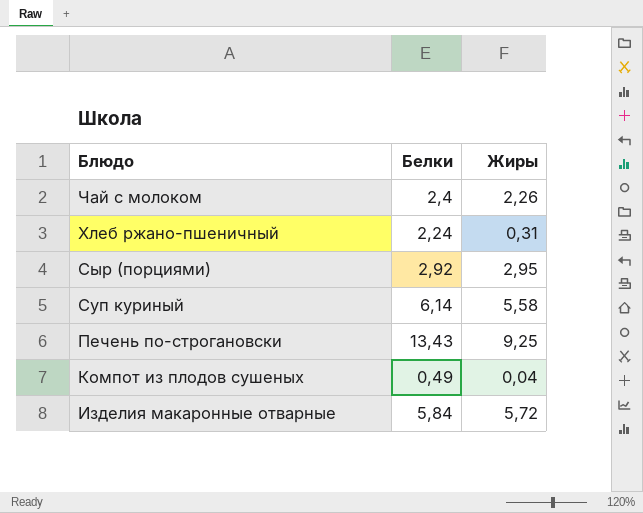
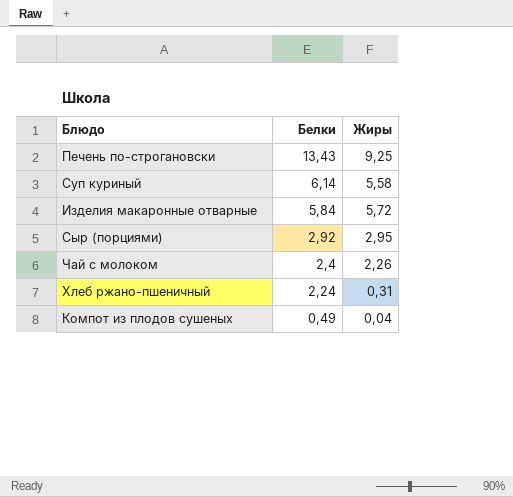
row order: Блюдо descending -> Белки descending

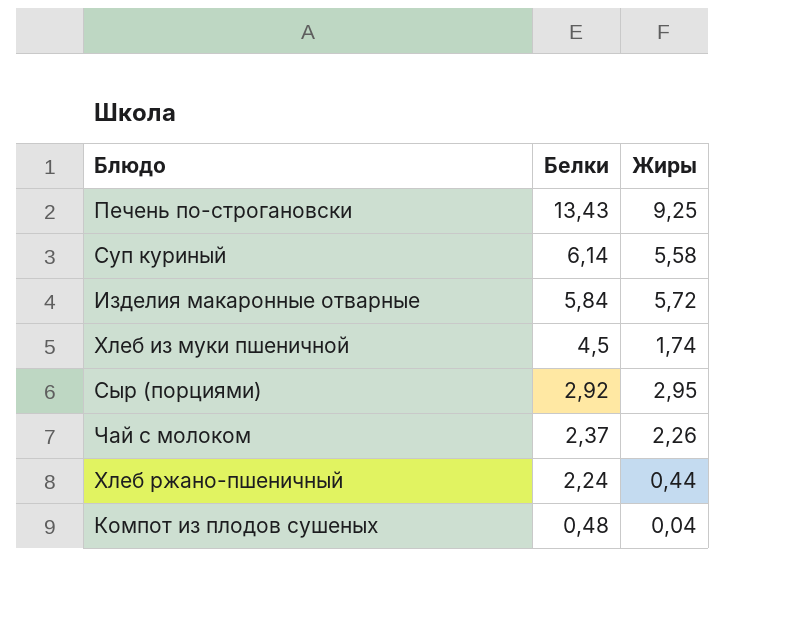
row Хлеб из муки пшеничной: none -> 4,5 | 1,74
Чай с молоком | Белки: 2,4 -> 2,37
Хлеб ржано-пшеничный | Жиры: 0,31 -> 0,44
Компот из плодов сушеных | Белки: 0,49 -> 0,48

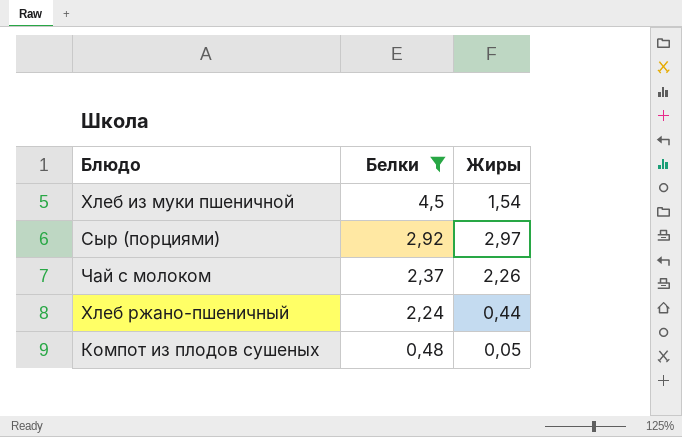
filter: none -> Белки <= 4,5
Хлеб из муки пшеничной | Жиры: 1,74 -> 1,54
Сыр (порциями) | Жиры: 2,95 -> 2,97
Компот из плодов сушеных | Жиры: 0,04 -> 0,05

